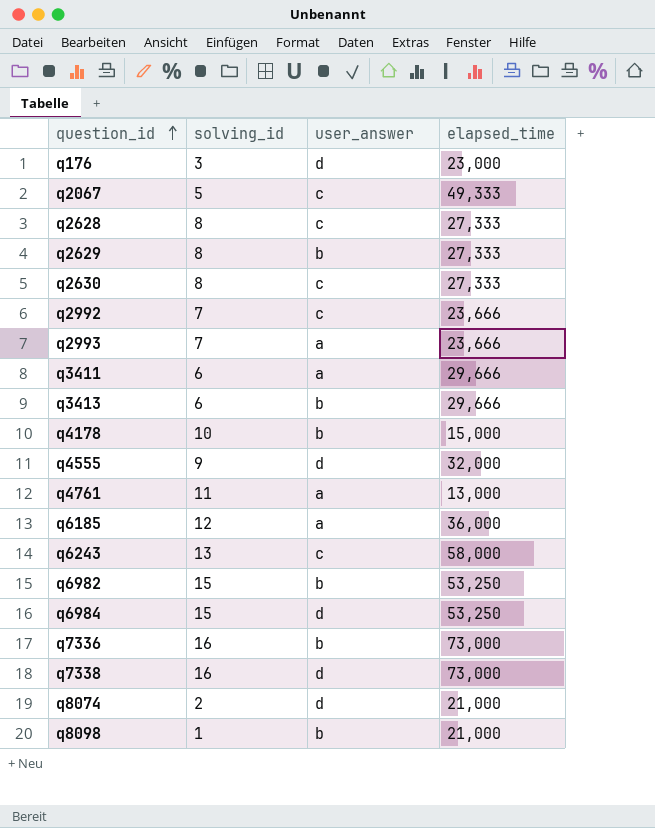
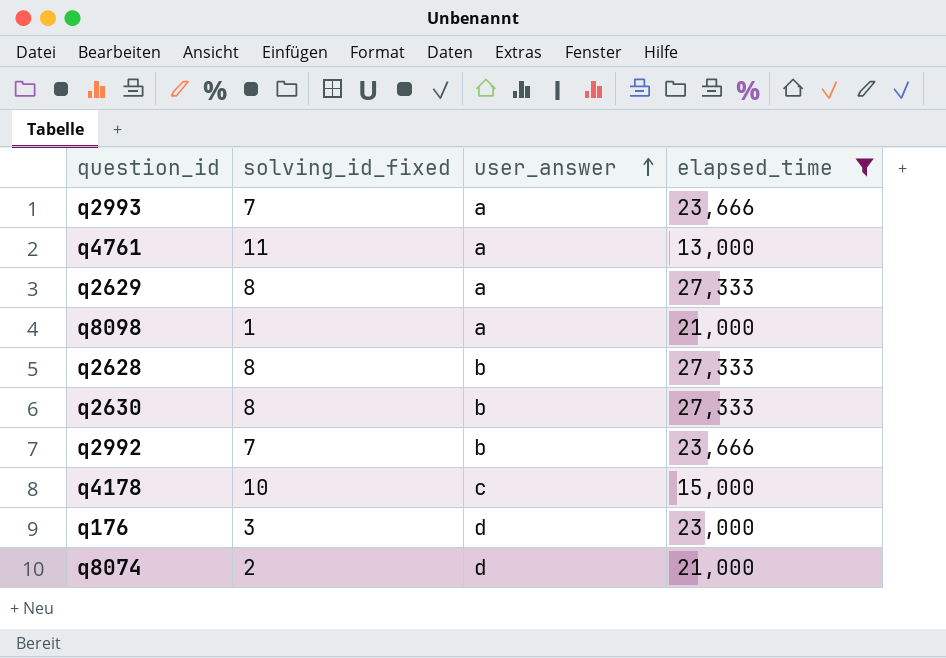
filter: none -> elapsed_time <= 27,333
row order: question_id ascending -> user_answer ascending
column name: solving_id -> solving_id_fixed
q2629 | user_answer: b -> a
q8098 | user_answer: b -> a
q2628 | user_answer: c -> b
q2630 | user_answer: c -> b
q2992 | user_answer: c -> b
q4178 | user_answer: b -> c

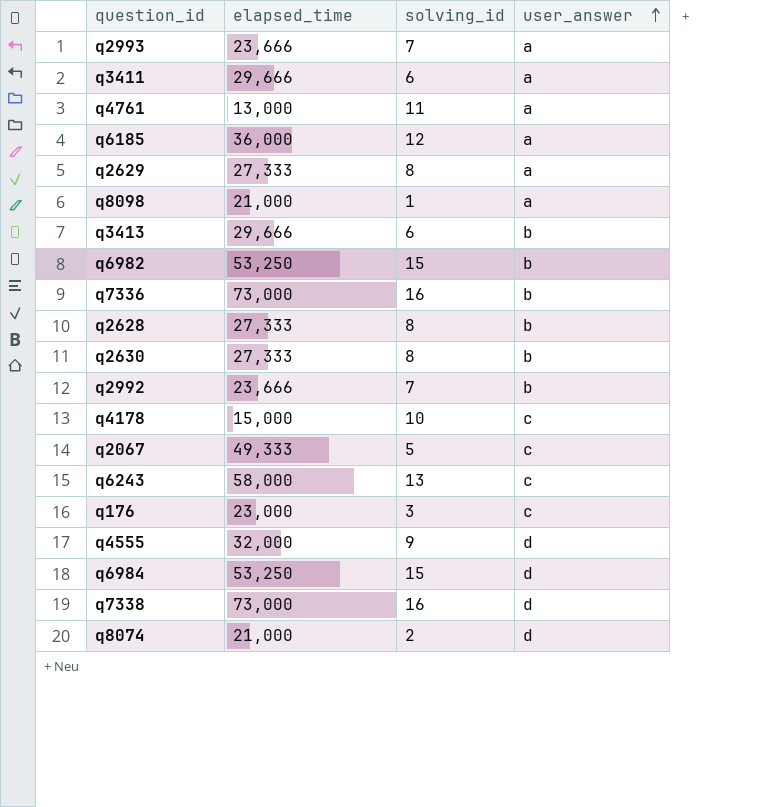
filter: elapsed_time <= 27,333 -> none
column elapsed_time | position: 4 -> 2
column name: solving_id_fixed -> solving_id
q176 | user_answer: d -> c

